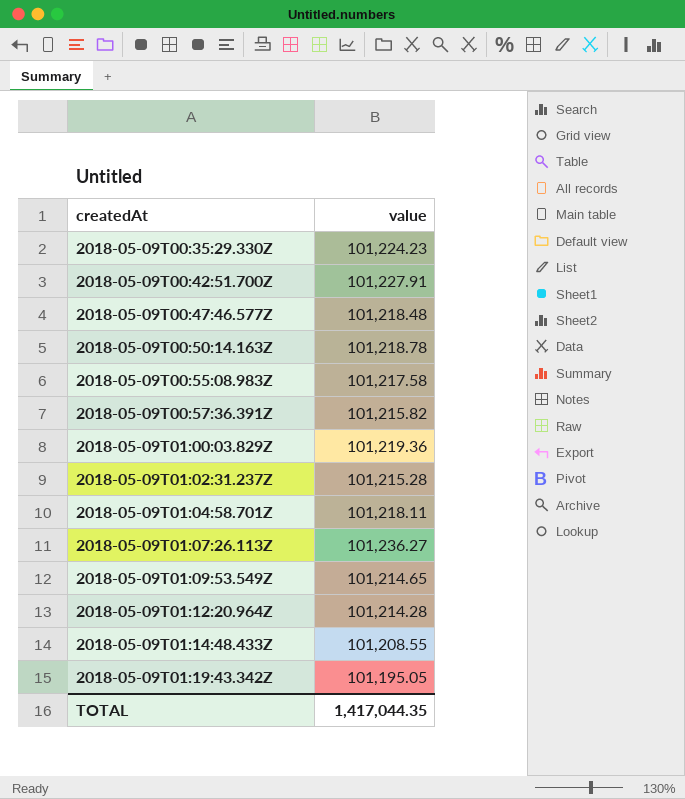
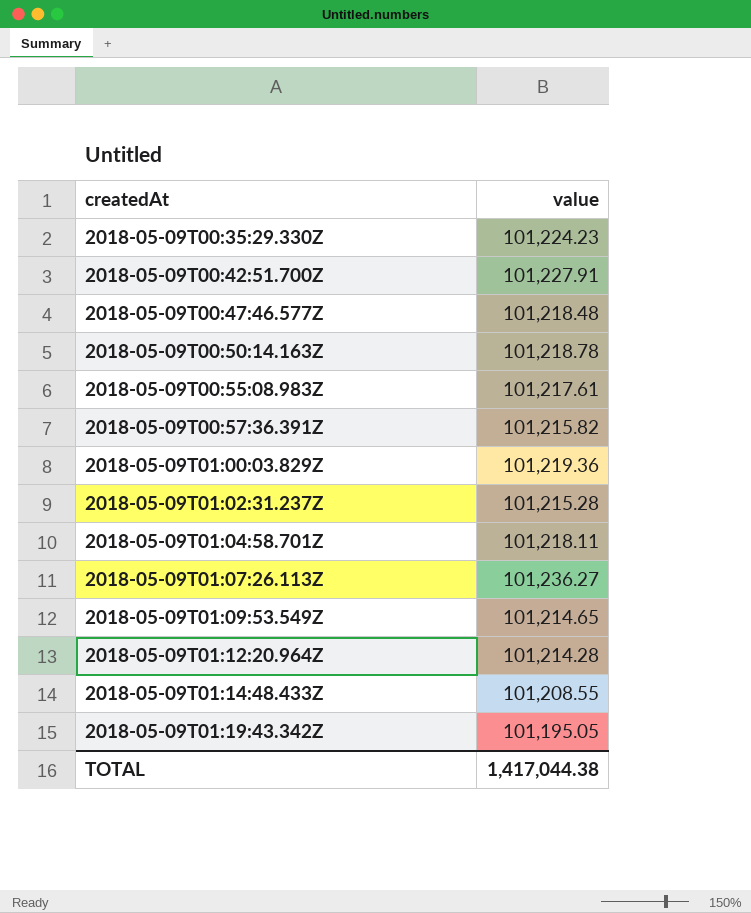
2018-05-09T00:55:08.983Z | value: 101,217.58 -> 101,217.61
TOTAL | value: 1,417,044.35 -> 1,417,044.38

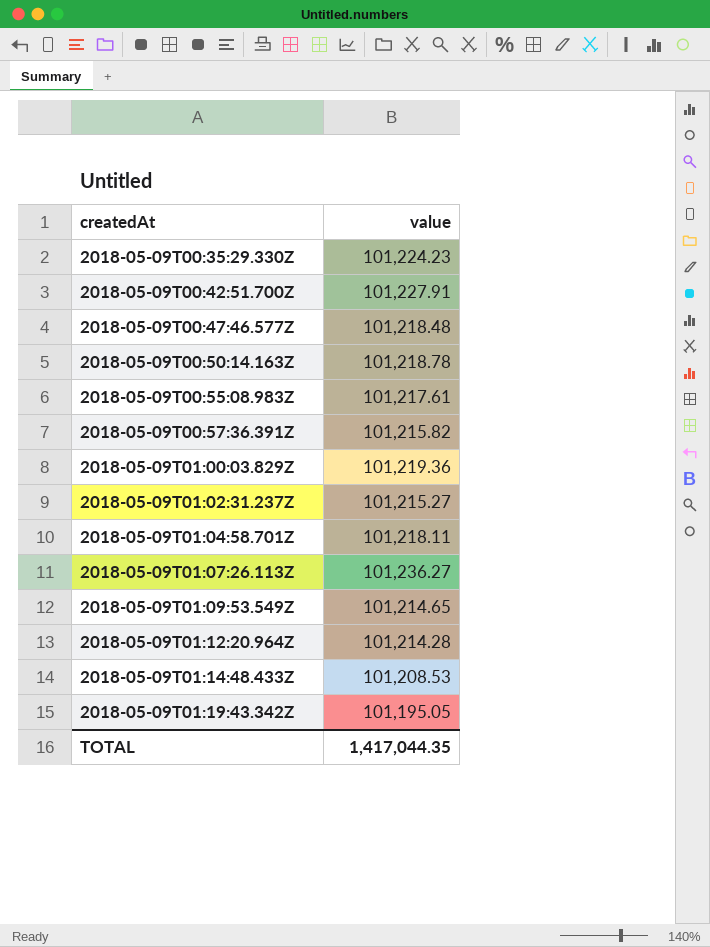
2018-05-09T01:02:31.237Z | value: 101,215.28 -> 101,215.27
2018-05-09T01:14:48.433Z | value: 101,208.55 -> 101,208.53
TOTAL | value: 1,417,044.38 -> 1,417,044.35

